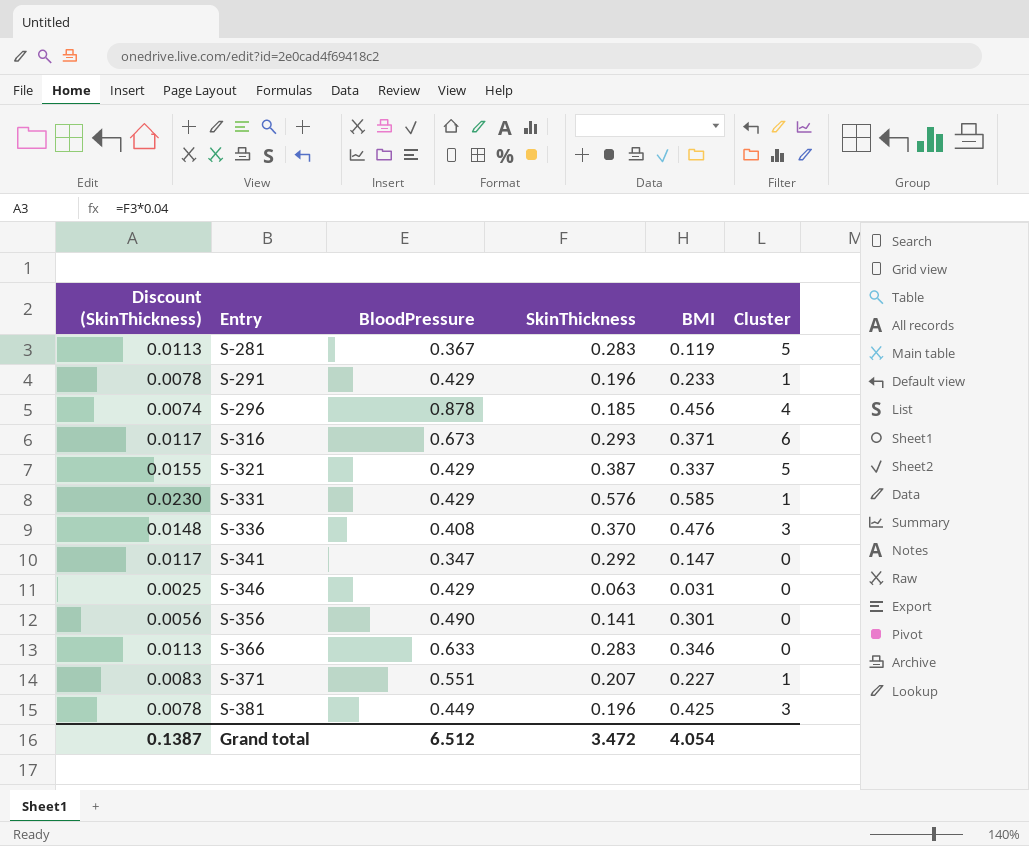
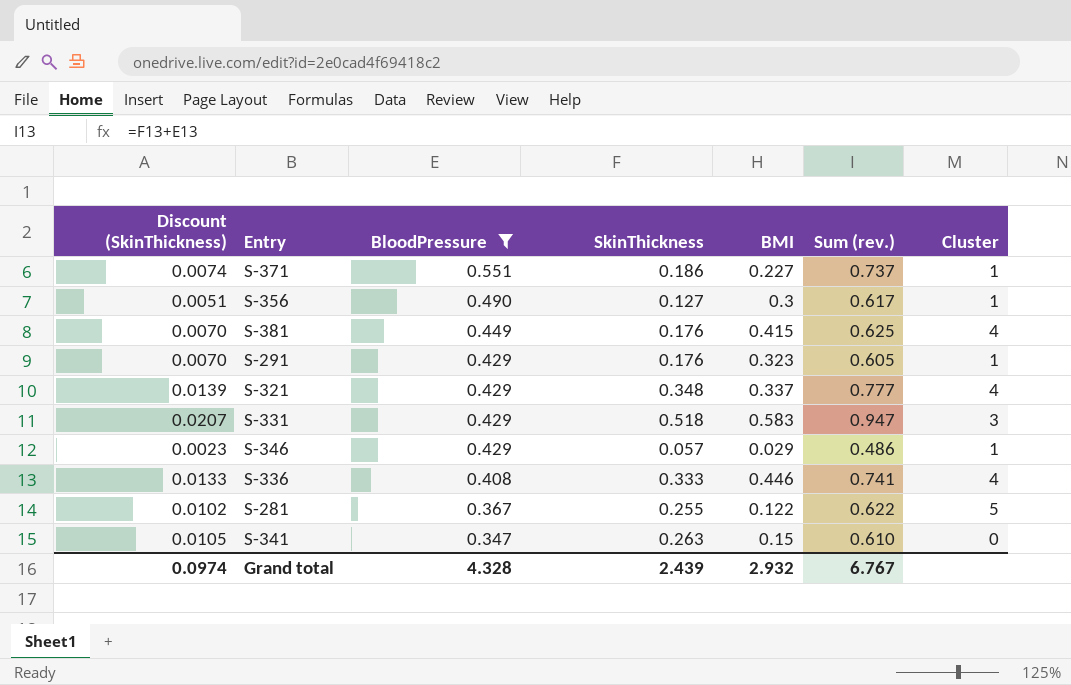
filter: none -> BloodPressure <= 0.551
row order: Entry ascending -> BloodPressure descending
column Sum (rev.) | formula: none -> [BloodPressure] + [SkinThickness]
S-371 | Discount (SkinThickness): 0.0083 -> 0.0074
S-371 | SkinThickness: 0.207 -> 0.186
S-356 | Discount (SkinThickness): 0.0056 -> 0.0051
S-356 | SkinThickness: 0.141 -> 0.127
S-356 | BMI: 0.301 -> 0.3
S-356 | Cluster: 0 -> 1
S-381 | Discount (SkinThickness): 0.0078 -> 0.0070
S-381 | SkinThickness: 0.196 -> 0.176
S-381 | BMI: 0.425 -> 0.415
S-381 | Cluster: 3 -> 4
S-291 | Discount (SkinThickness): 0.0078 -> 0.0070
S-291 | SkinThickness: 0.196 -> 0.176
S-291 | BMI: 0.233 -> 0.323
S-321 | Discount (SkinThickness): 0.0155 -> 0.0139
S-321 | SkinThickness: 0.387 -> 0.348
S-321 | Cluster: 5 -> 4
S-331 | Discount (SkinThickness): 0.0230 -> 0.0207
S-331 | SkinThickness: 0.576 -> 0.518
S-331 | BMI: 0.585 -> 0.583
S-331 | Cluster: 1 -> 3
S-346 | Discount (SkinThickness): 0.0025 -> 0.0023
S-346 | SkinThickness: 0.063 -> 0.057
S-346 | BMI: 0.031 -> 0.029
S-346 | Cluster: 0 -> 1
S-336 | Discount (SkinThickness): 0.0148 -> 0.0133
S-336 | SkinThickness: 0.370 -> 0.333
S-336 | BMI: 0.476 -> 0.446
S-336 | Cluster: 3 -> 4
S-281 | Discount (SkinThickness): 0.0113 -> 0.0102
S-281 | SkinThickness: 0.283 -> 0.255
S-281 | BMI: 0.119 -> 0.122
S-341 | Discount (SkinThickness): 0.0117 -> 0.0105
S-341 | SkinThickness: 0.292 -> 0.263
S-341 | BMI: 0.147 -> 0.15
Grand total | Discount (SkinThickness): 0.1387 -> 0.0974
Grand total | BloodPressure: 6.512 -> 4.328
Grand total | SkinThickness: 3.472 -> 2.439
Grand total | BMI: 4.054 -> 2.932

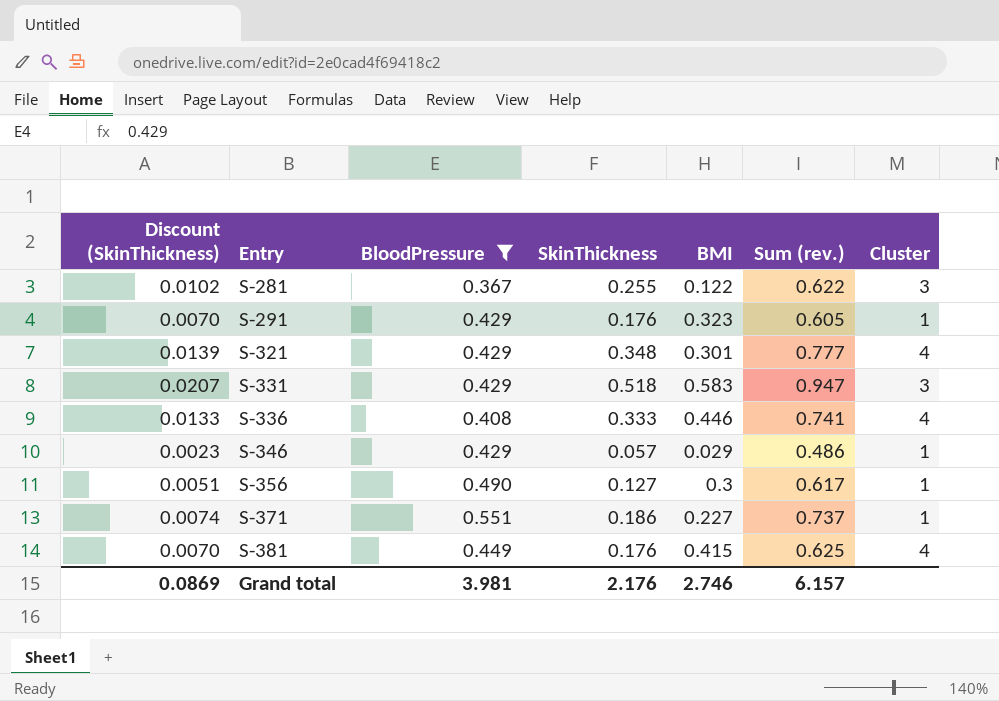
row order: BloodPressure descending -> Entry ascending
row S-341: 0.0105 | 0.347 | 0.263 | 0.15 | 0.610 | 0 -> none
S-281 | Cluster: 5 -> 3
S-321 | BMI: 0.337 -> 0.301
Grand total | Discount (SkinThickness): 0.0974 -> 0.0869
Grand total | BloodPressure: 4.328 -> 3.981
Grand total | SkinThickness: 2.439 -> 2.176
Grand total | BMI: 2.932 -> 2.746
Grand total | Sum (rev.): 6.767 -> 6.157

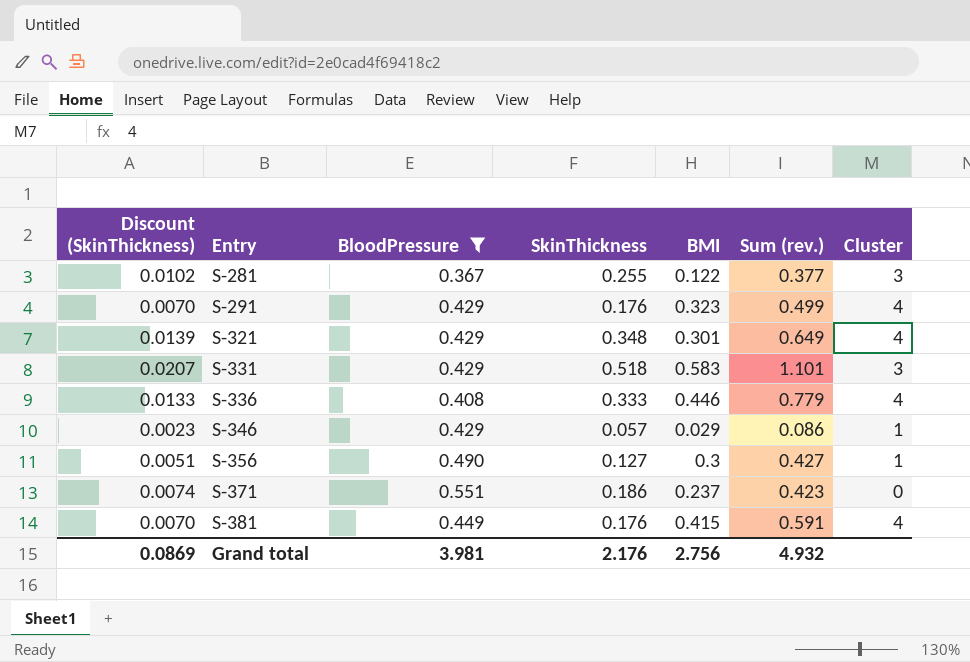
column Sum (rev.) | formula: [BloodPressure] + [SkinThickness] -> [SkinThickness] + [BMI]
S-291 | Cluster: 1 -> 4
S-371 | BMI: 0.227 -> 0.237
S-371 | Cluster: 1 -> 0
Grand total | BMI: 2.746 -> 2.756
Grand total | Sum (rev.): 6.157 -> 4.932

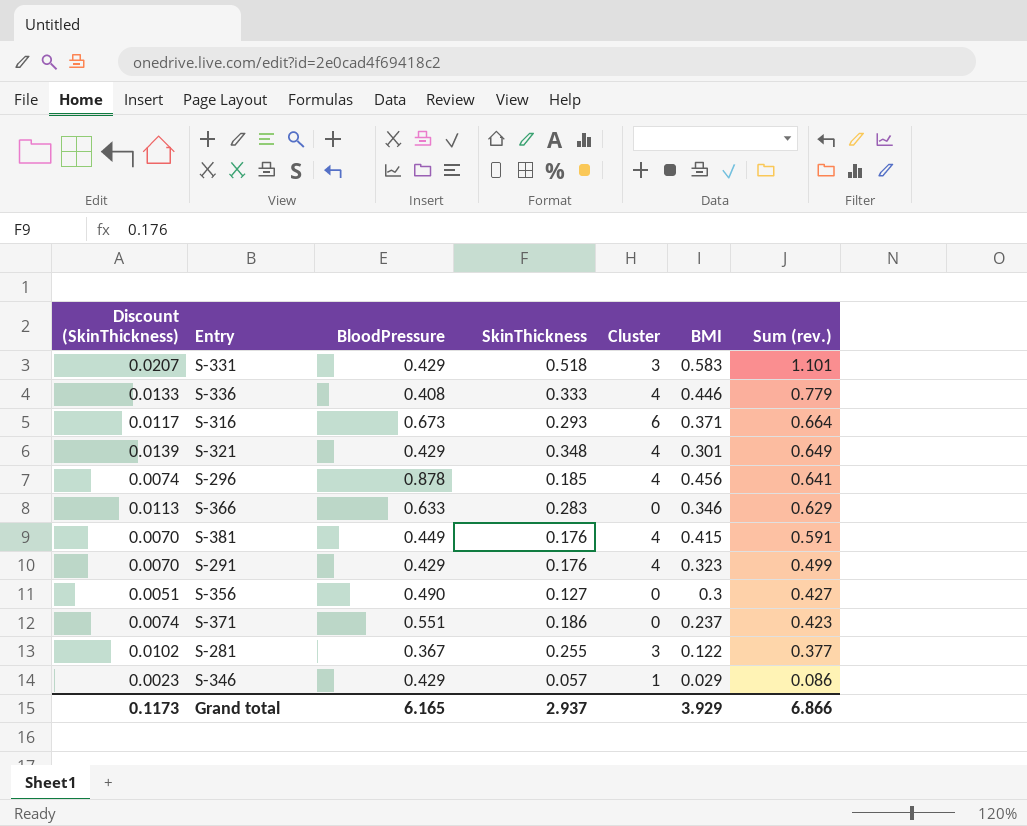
filter: BloodPressure <= 0.551 -> none
row order: Entry ascending -> Sum (rev.) descending
column Cluster | position: 7 -> 5
S-356 | Cluster: 1 -> 0
Grand total | Discount (SkinThickness): 0.0869 -> 0.1173
Grand total | BloodPressure: 3.981 -> 6.165
Grand total | SkinThickness: 2.176 -> 2.937
Grand total | BMI: 2.756 -> 3.929
Grand total | Sum (rev.): 4.932 -> 6.866

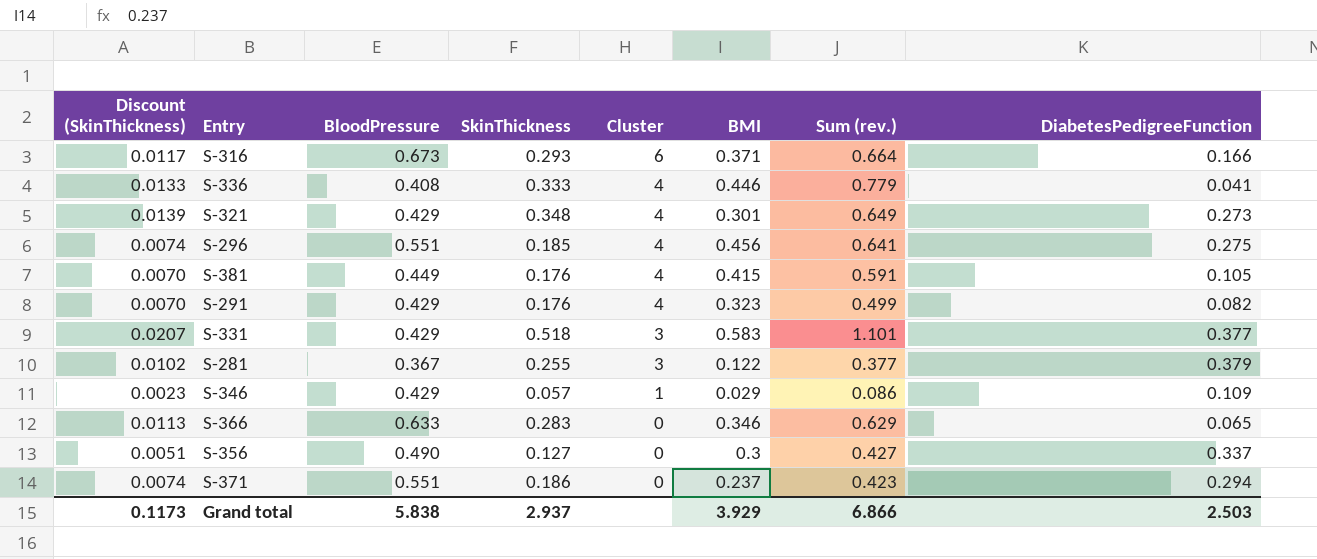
row order: Sum (rev.) descending -> Cluster descending
column DiabetesPedigreeFunction | position: none -> 8
S-296 | BloodPressure: 0.878 -> 0.551
Grand total | BloodPressure: 6.165 -> 5.838

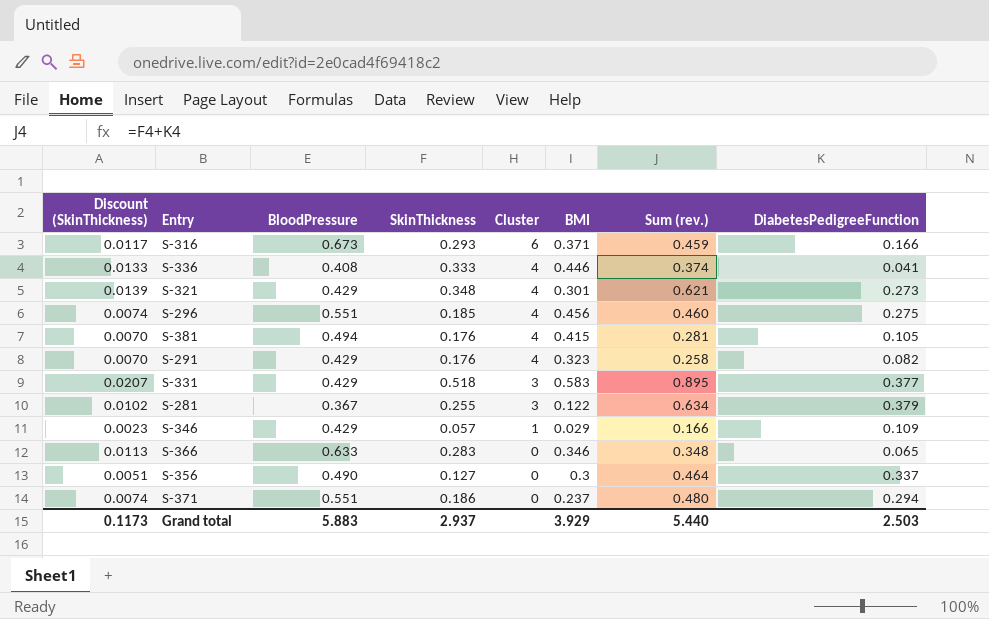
column Sum (rev.) | formula: [SkinThickness] + [BMI] -> [SkinThickness] + [DiabetesPedigreeFunction]
S-381 | BloodPressure: 0.449 -> 0.494
Grand total | BloodPressure: 5.838 -> 5.883
Grand total | Sum (rev.): 6.866 -> 5.440

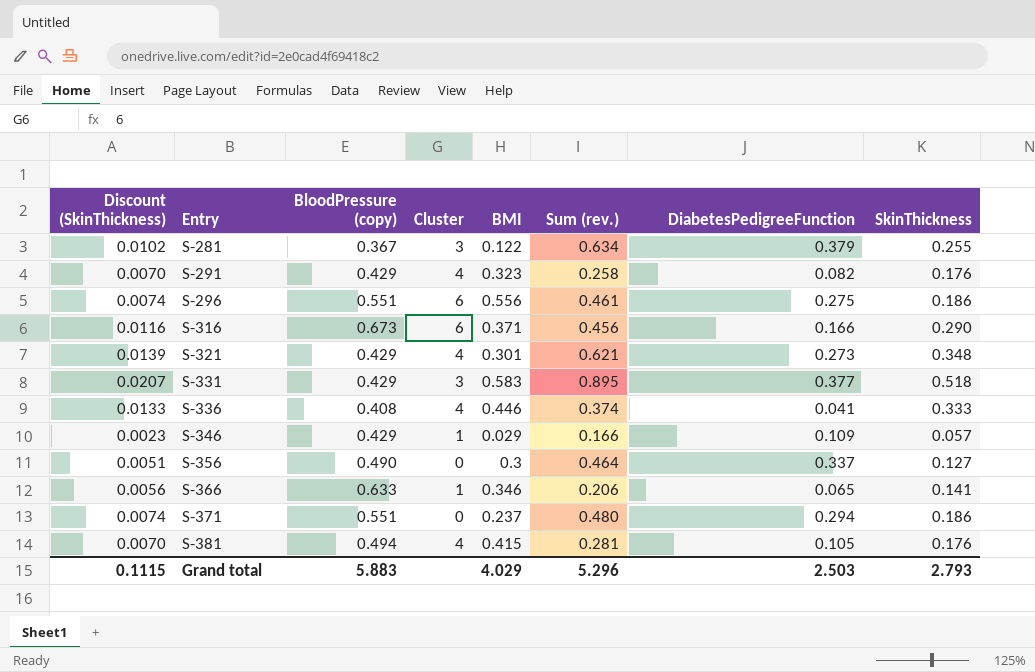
row order: Cluster descending -> Entry ascending
column name: BloodPressure -> BloodPressure (copy)
column SkinThickness | position: 4 -> 8
S-296 | Cluster: 4 -> 6
S-296 | BMI: 0.456 -> 0.556
S-296 | Sum (rev.): 0.460 -> 0.461
S-296 | SkinThickness: 0.185 -> 0.186
S-316 | Discount (SkinThickness): 0.0117 -> 0.0116
S-316 | Sum (rev.): 0.459 -> 0.456
S-316 | SkinThickness: 0.293 -> 0.290
S-366 | Discount (SkinThickness): 0.0113 -> 0.0056
S-366 | Cluster: 0 -> 1
S-366 | Sum (rev.): 0.348 -> 0.206
S-366 | SkinThickness: 0.283 -> 0.141
Grand total | Discount (SkinThickness): 0.1173 -> 0.1115
Grand total | BMI: 3.929 -> 4.029
Grand total | Sum (rev.): 5.440 -> 5.296
Grand total | SkinThickness: 2.937 -> 2.793

